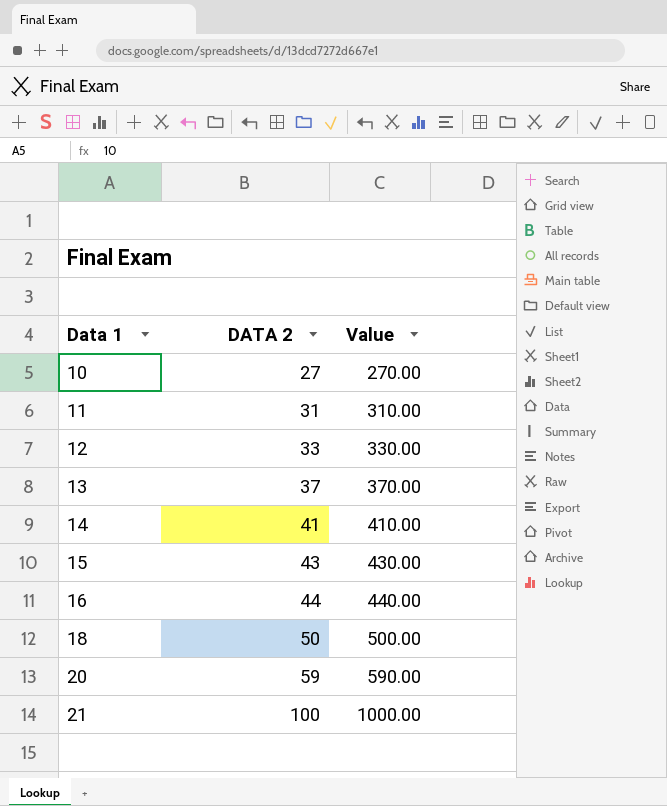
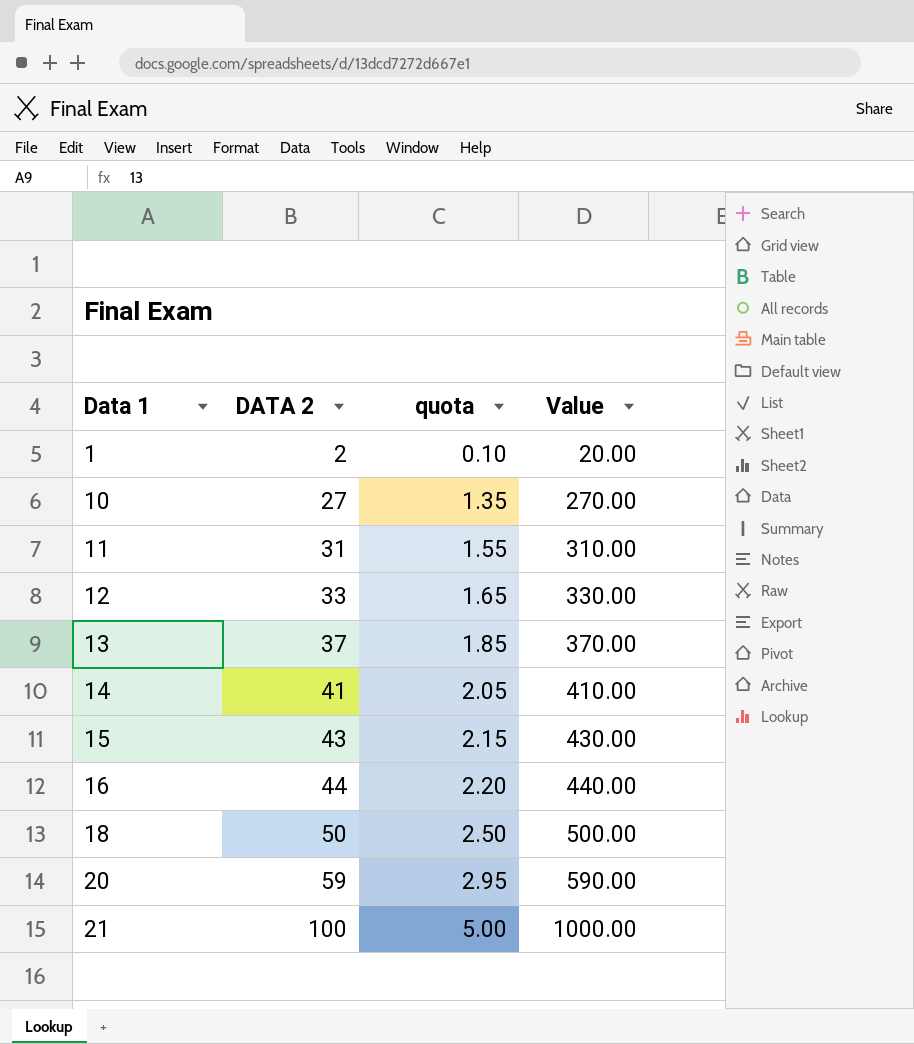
column quota | formula: none -> [DATA 2] * 0.05
row 1: none -> 2 | 0.10 | 20.00

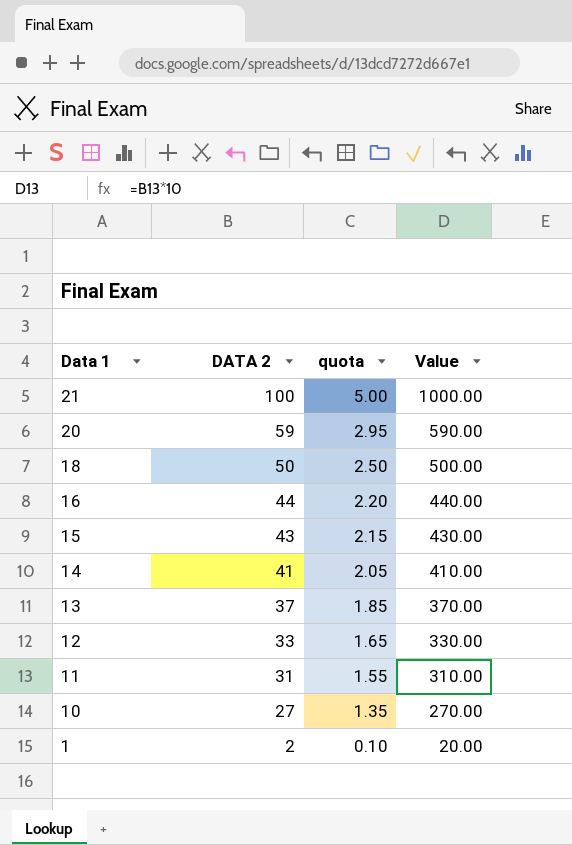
row order: Data 1 ascending -> Data 1 descending

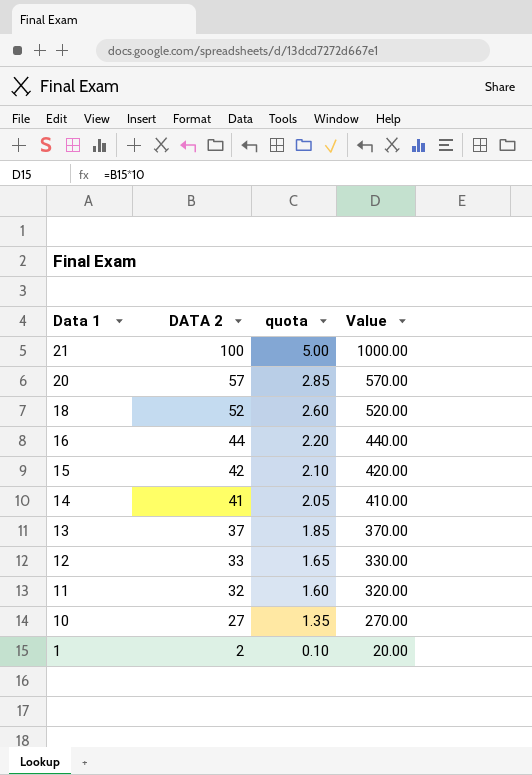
20 | DATA 2: 59 -> 57
20 | quota: 2.95 -> 2.85
20 | Value: 590.00 -> 570.00
18 | DATA 2: 50 -> 52
18 | quota: 2.50 -> 2.60
18 | Value: 500.00 -> 520.00
15 | DATA 2: 43 -> 42
15 | quota: 2.15 -> 2.10
15 | Value: 430.00 -> 420.00
11 | DATA 2: 31 -> 32
11 | quota: 1.55 -> 1.60
11 | Value: 310.00 -> 320.00

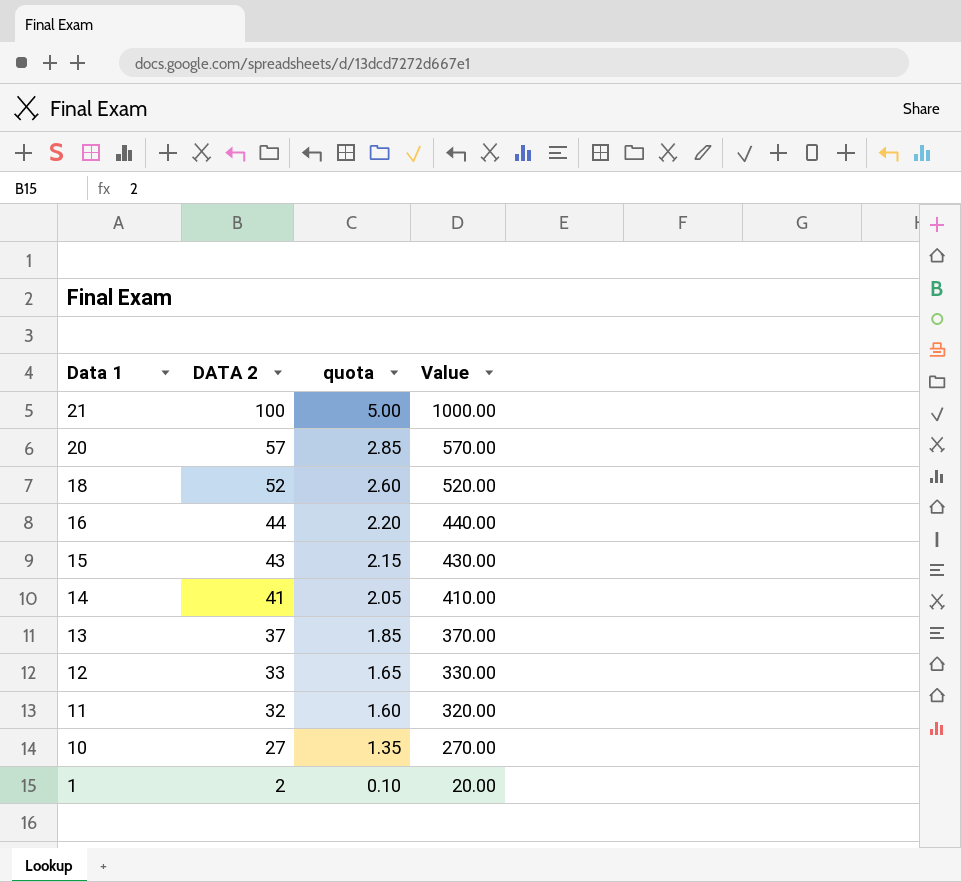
15 | DATA 2: 42 -> 43
15 | quota: 2.10 -> 2.15
15 | Value: 420.00 -> 430.00

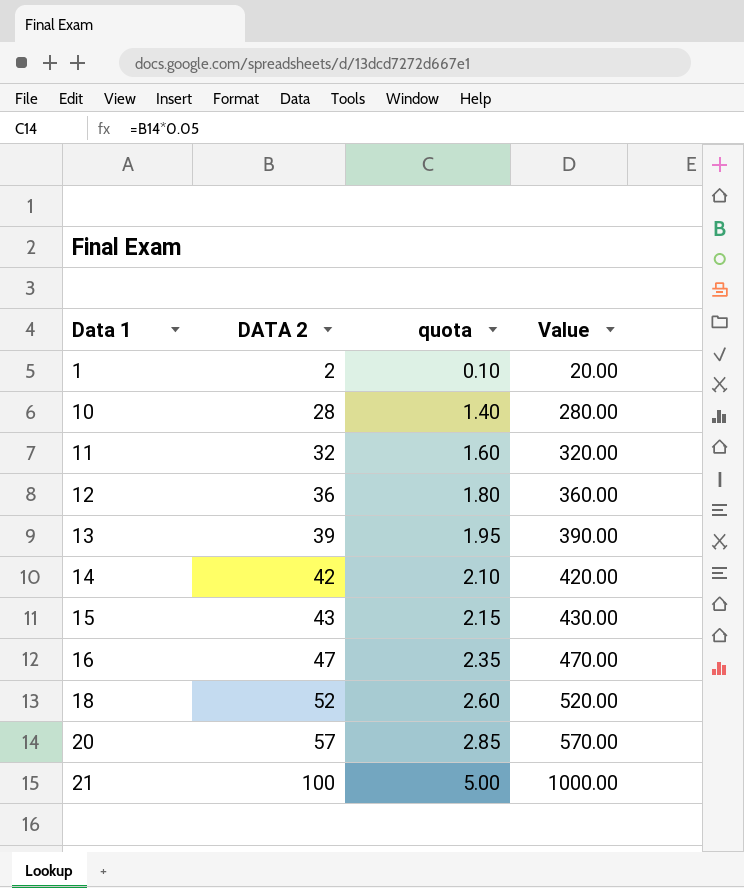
row order: Data 1 descending -> Data 1 ascending
10 | DATA 2: 27 -> 28
10 | quota: 1.35 -> 1.40
10 | Value: 270.00 -> 280.00
12 | DATA 2: 33 -> 36
12 | quota: 1.65 -> 1.80
12 | Value: 330.00 -> 360.00
13 | DATA 2: 37 -> 39
13 | quota: 1.85 -> 1.95
13 | Value: 370.00 -> 390.00
14 | DATA 2: 41 -> 42
14 | quota: 2.05 -> 2.10
14 | Value: 410.00 -> 420.00
16 | DATA 2: 44 -> 47
16 | quota: 2.20 -> 2.35
16 | Value: 440.00 -> 470.00

